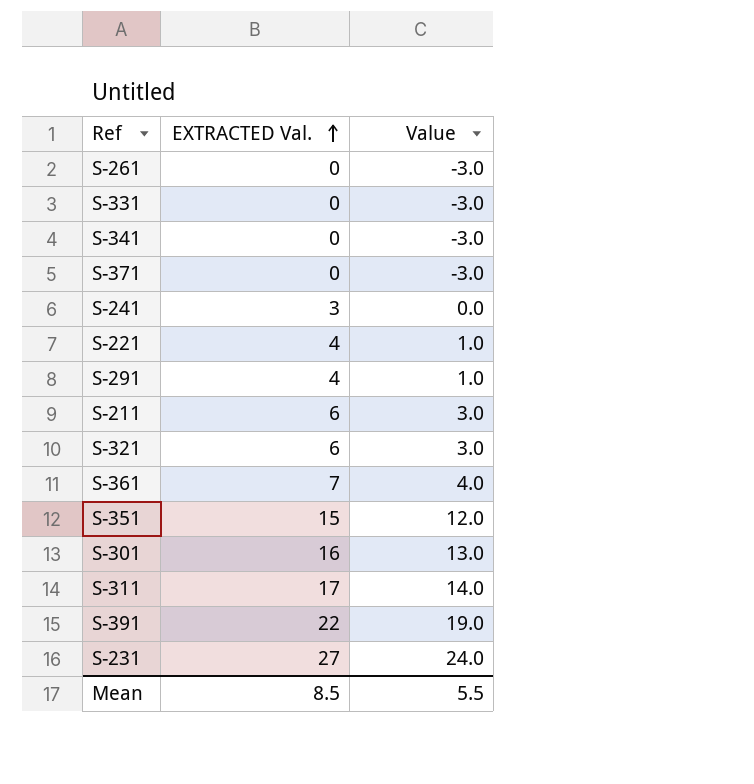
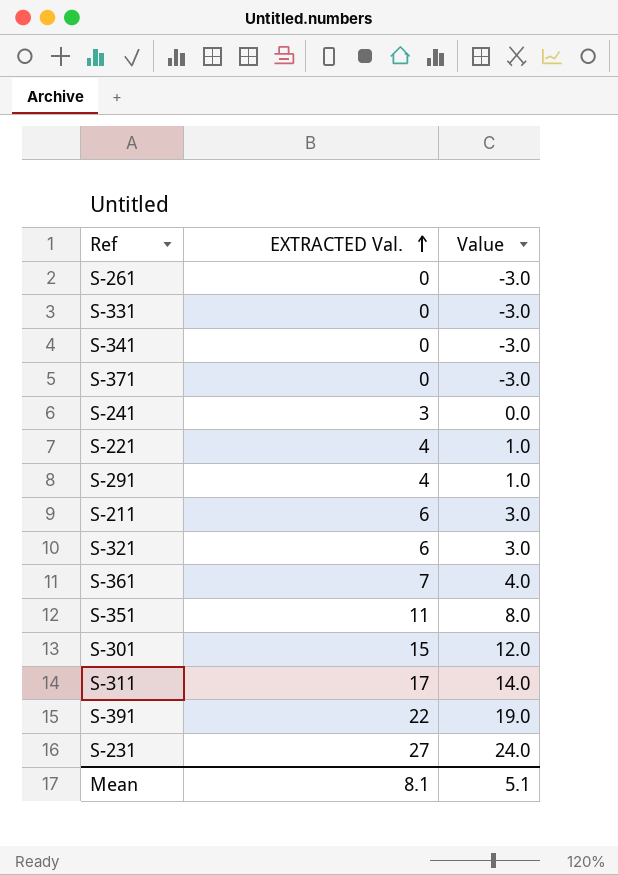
S-351 | EXTRACTED Val.: 15 -> 11
S-351 | Value: 12.0 -> 8.0
S-301 | EXTRACTED Val.: 16 -> 15
S-301 | Value: 13.0 -> 12.0
Mean | EXTRACTED Val.: 8.5 -> 8.1
Mean | Value: 5.5 -> 5.1

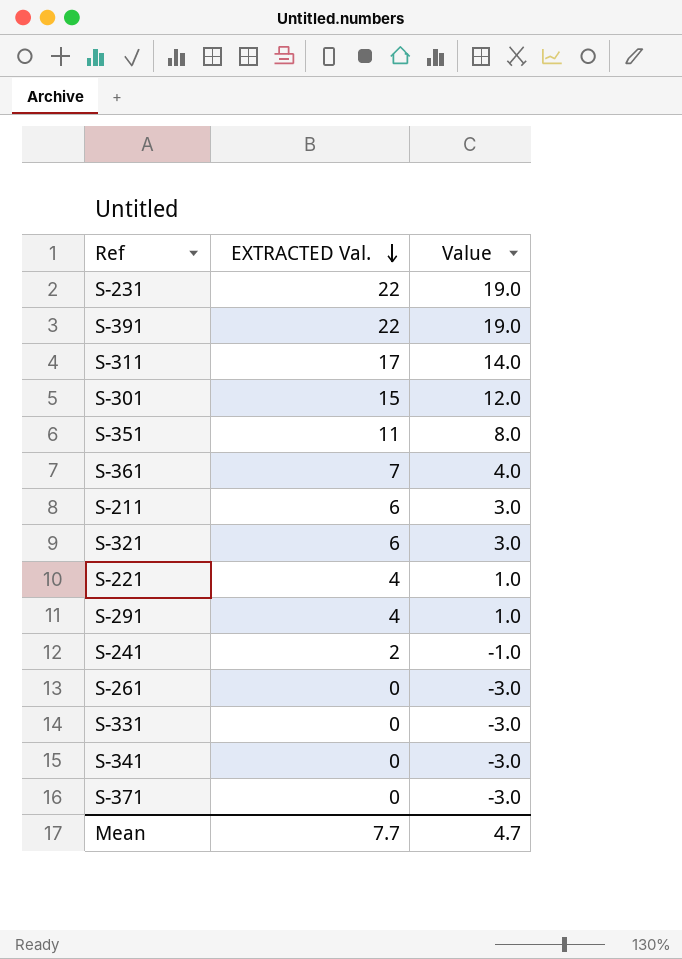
row order: EXTRACTED Val. ascending -> EXTRACTED Val. descending
S-231 | EXTRACTED Val.: 27 -> 22
S-231 | Value: 24.0 -> 19.0
S-241 | EXTRACTED Val.: 3 -> 2
S-241 | Value: 0.0 -> -1.0
Mean | EXTRACTED Val.: 8.1 -> 7.7
Mean | Value: 5.1 -> 4.7

